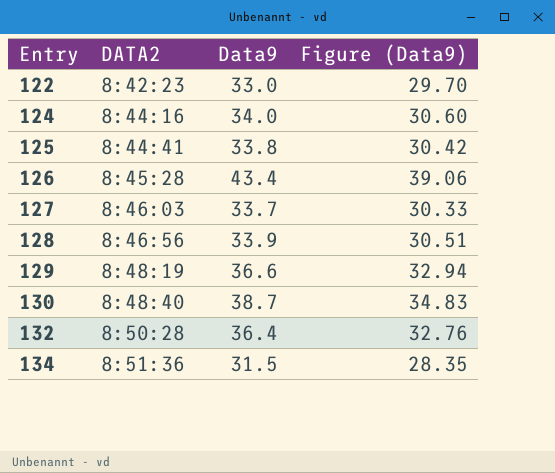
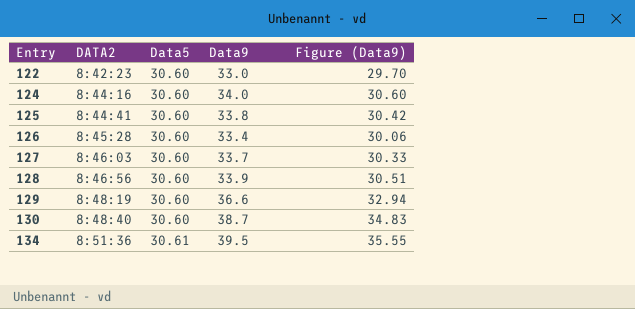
column Data5 | position: none -> 3
row 132: 8:50:28 | 36.4 | 32.76 -> none
126 | Data9: 43.4 -> 33.4
126 | Figure (Data9): 39.06 -> 30.06
134 | Data9: 31.5 -> 39.5
134 | Figure (Data9): 28.35 -> 35.55

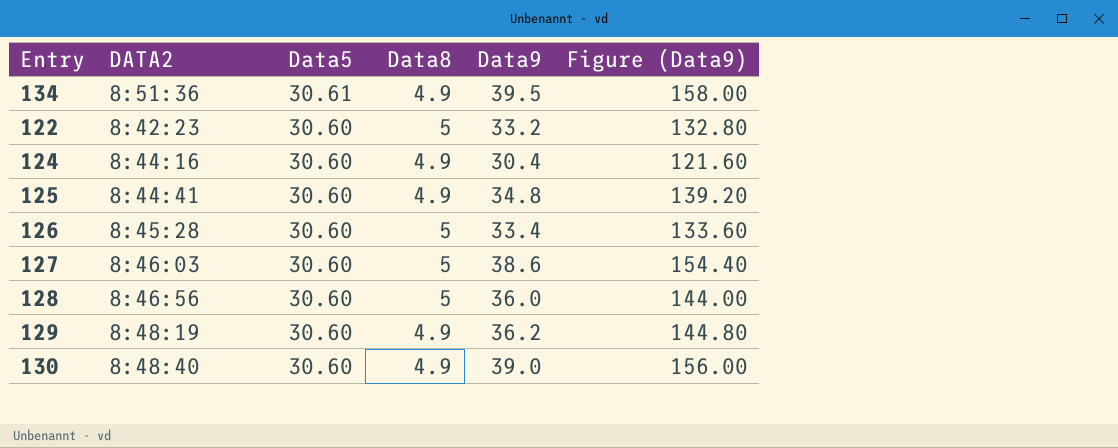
row order: Entry ascending -> Data5 descending
column Data8 | position: none -> 4
column Figure (Data9) | formula: [Data9] * 0.9 -> [Data9] * 4
122 | Data9: 33.0 -> 33.2
124 | Data9: 34.0 -> 30.4
125 | Data9: 33.8 -> 34.8
127 | Data9: 33.7 -> 38.6
128 | Data9: 33.9 -> 36.0
129 | Data9: 36.6 -> 36.2
130 | Data9: 38.7 -> 39.0

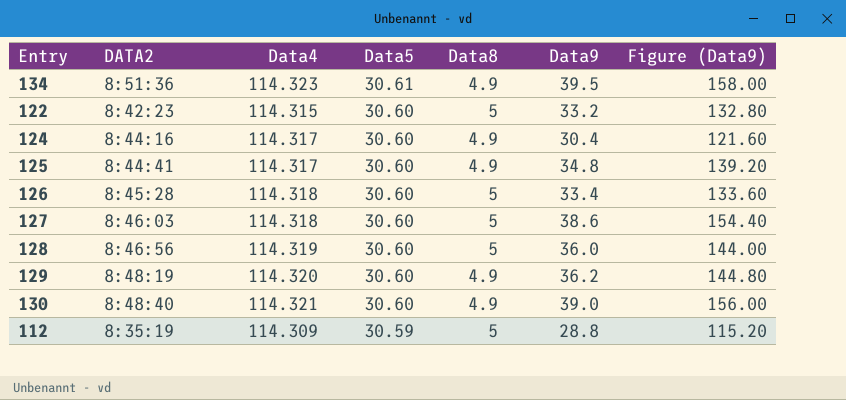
column Data4 | position: none -> 3
row 112: none -> 8:35:19 | 114.309 | 30.59 | 5 | 28.8 | 115.20

